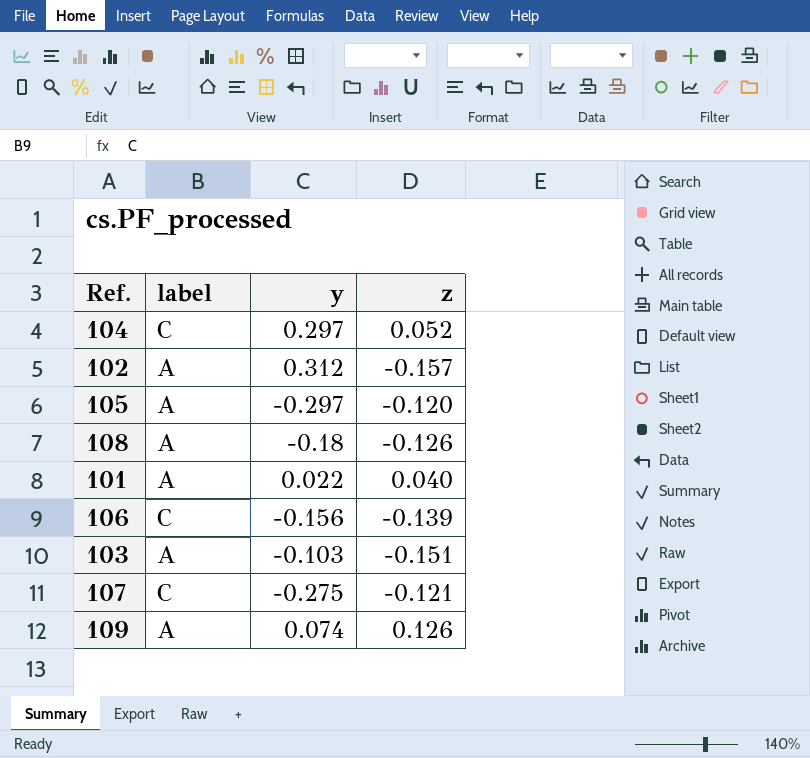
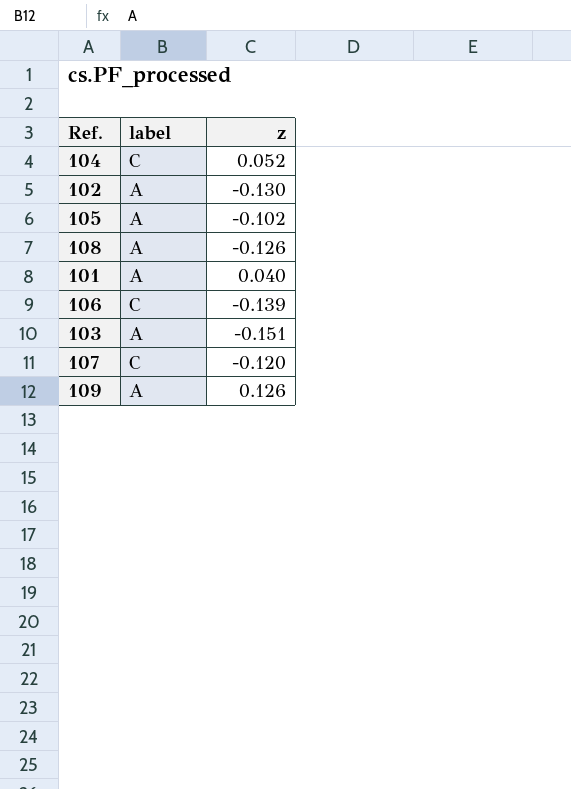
column y | position: 3 -> none
102 | z: -0.157 -> -0.130
105 | z: -0.120 -> -0.102
107 | z: -0.121 -> -0.120

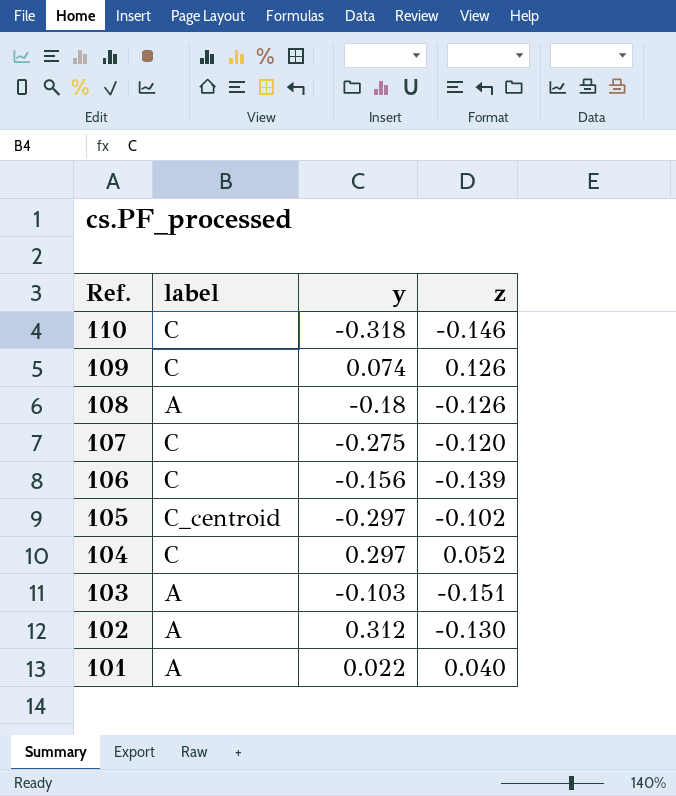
row order: none -> Ref. descending
column y | position: none -> 3
row 110: none -> C | -0.318 | -0.146
109 | label: A -> C
105 | label: A -> C_centroid

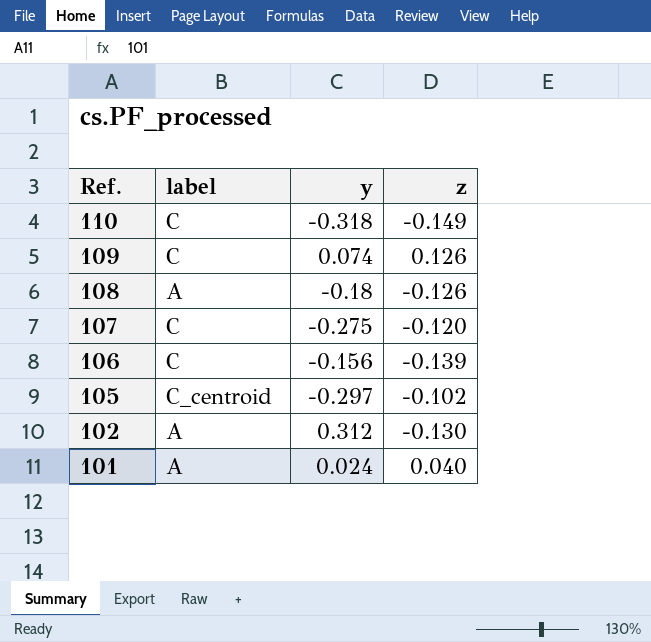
row 104: C | 0.297 | 0.052 -> none
row 103: A | -0.103 | -0.151 -> none
110 | z: -0.146 -> -0.149
101 | y: 0.022 -> 0.024

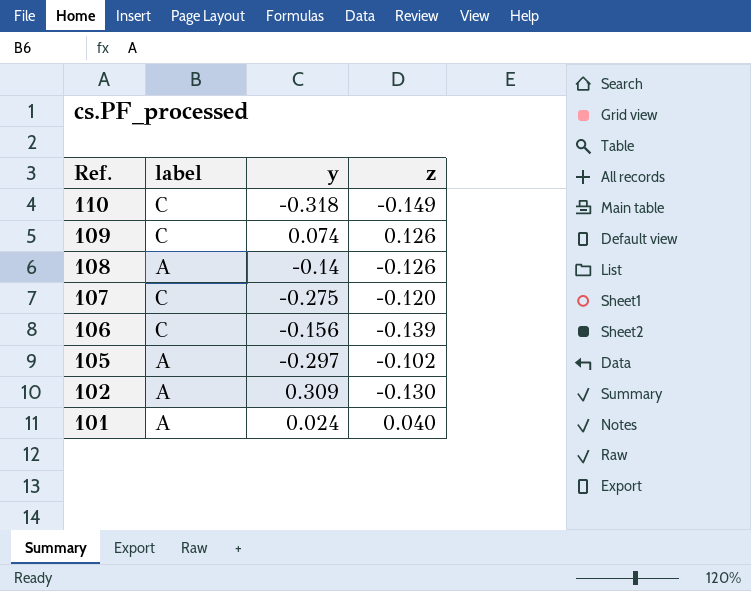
108 | y: -0.18 -> -0.14
105 | label: C_centroid -> A
102 | y: 0.312 -> 0.309

